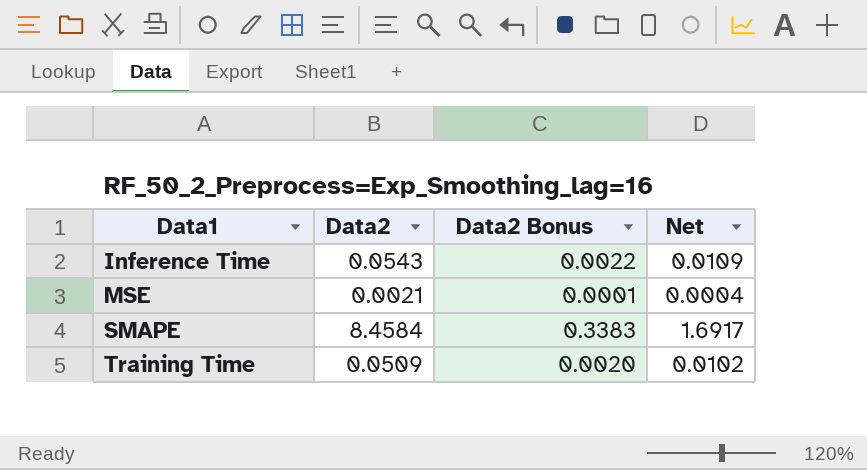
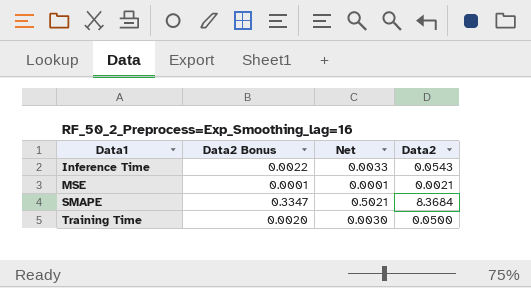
column Net | formula: [Data2] * 0.2 -> [Data2] * 0.06
column Data2 | position: 2 -> 4
SMAPE | Data2 Bonus: 0.3383 -> 0.3347
SMAPE | Data2: 8.4584 -> 8.3684
Training Time | Data2: 0.0509 -> 0.0500

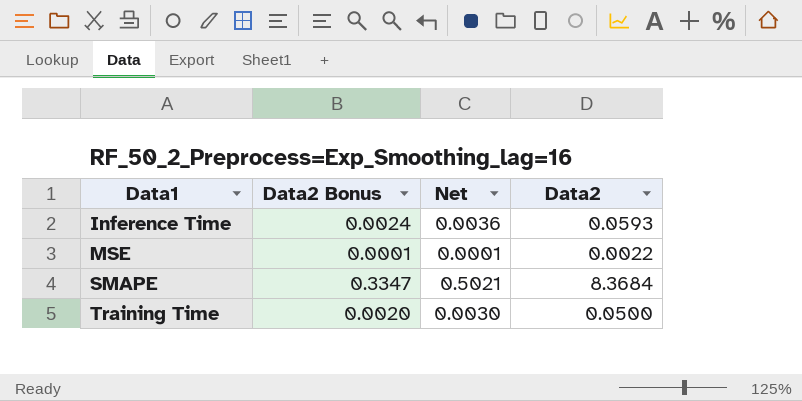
Inference Time | Data2 Bonus: 0.0022 -> 0.0024
Inference Time | Net: 0.0033 -> 0.0036
Inference Time | Data2: 0.0543 -> 0.0593
MSE | Data2: 0.0021 -> 0.0022

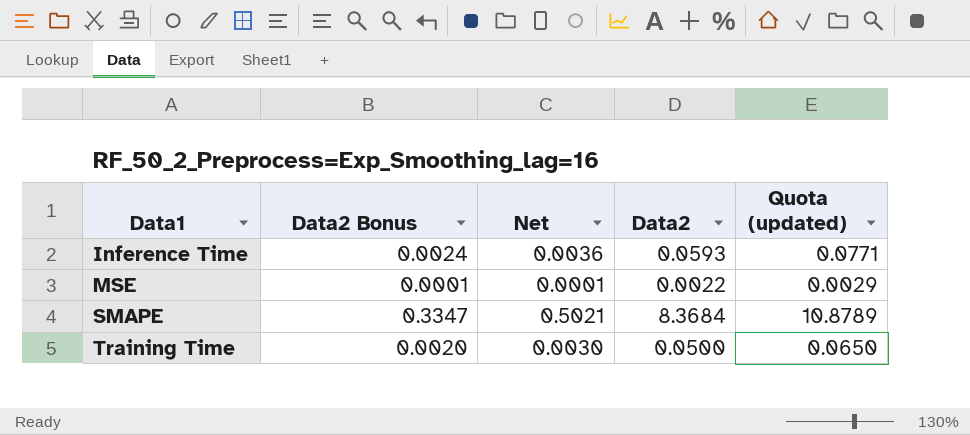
column Quota (updated) | formula: none -> [Data2] * 1.3

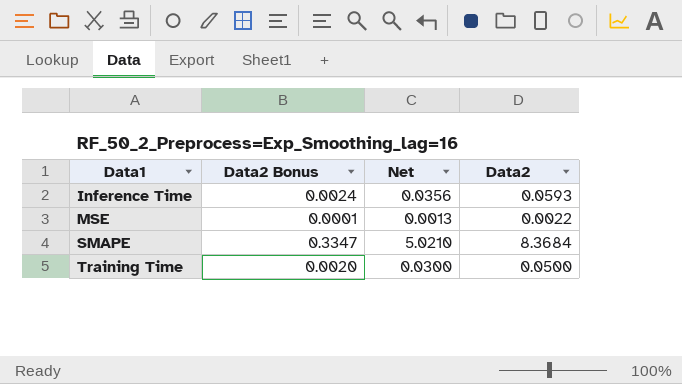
column Quota (updated) | formula: [Data2] * 1.3 -> none
column Net | formula: [Data2] * 0.06 -> [Data2] * 0.6

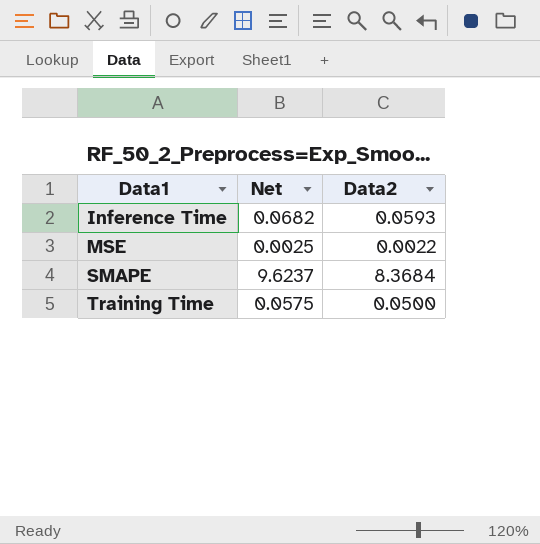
column Data2 Bonus | formula: [Data2] * 0.04 -> none
column Net | formula: [Data2] * 0.6 -> [Data2] * 1.15

